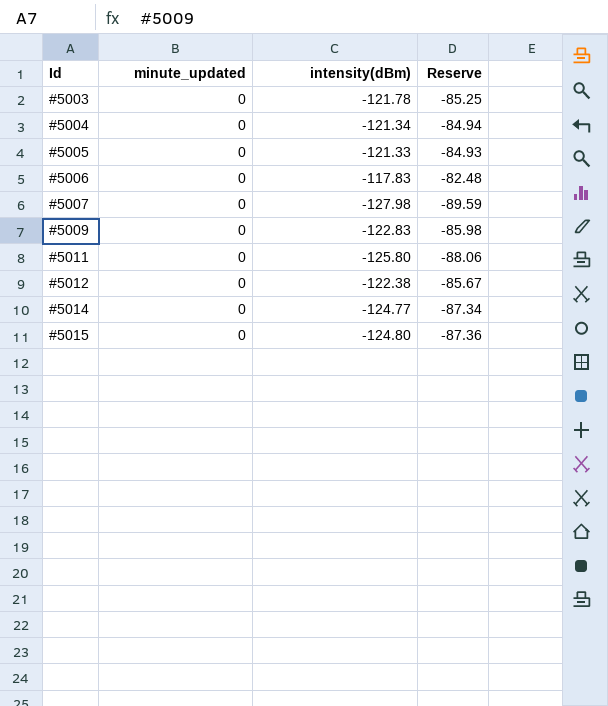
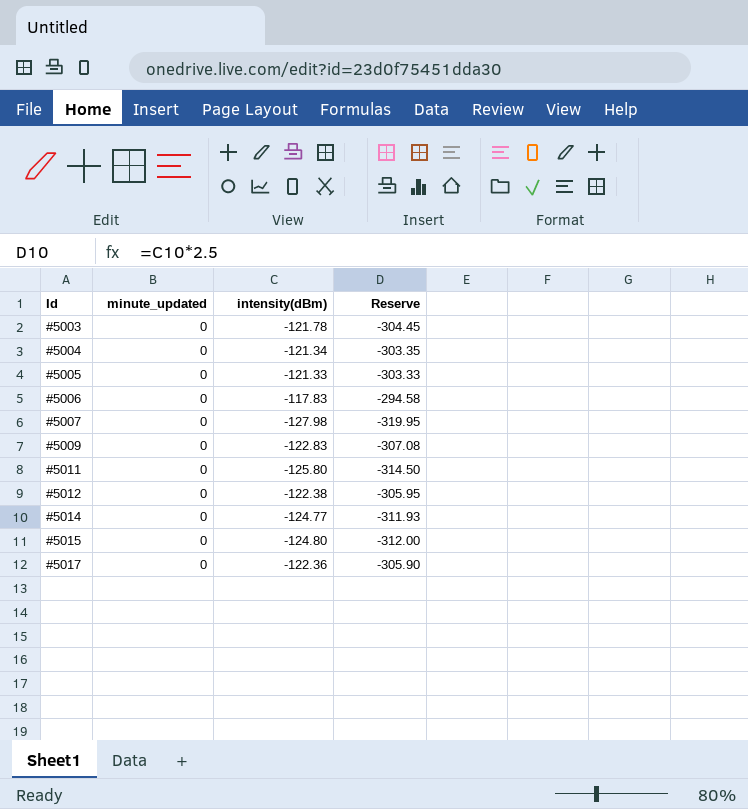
column Reserve | formula: [intensity(dBm)] * 0.7 -> [intensity(dBm)] * 2.5
row #5017: none -> 0 | -122.36 | -305.90

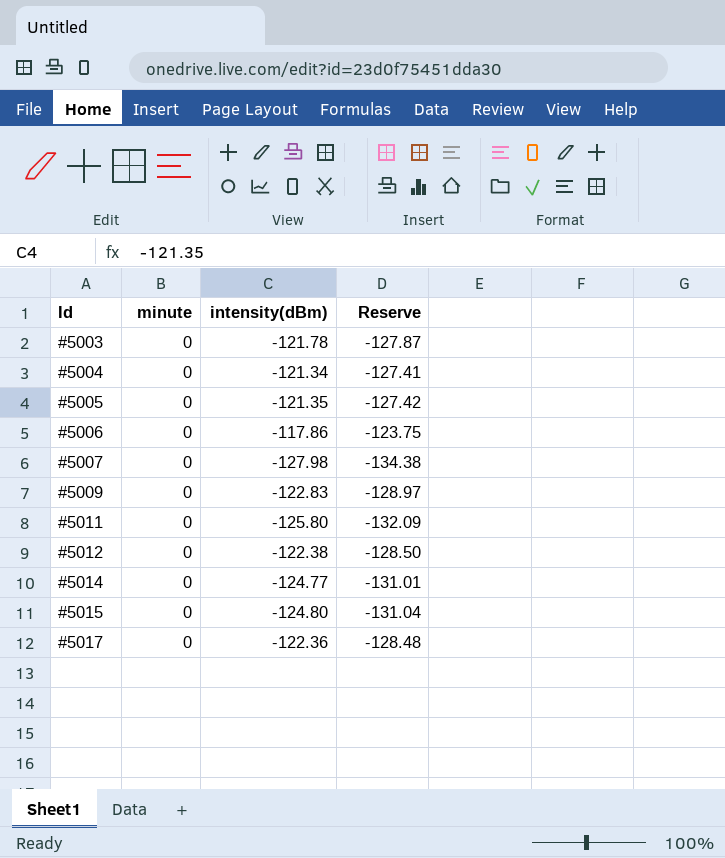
column name: minute_updated -> minute
column Reserve | formula: [intensity(dBm)] * 2.5 -> [intensity(dBm)] * 1.05
#5005 | intensity(dBm): -121.33 -> -121.35
#5006 | intensity(dBm): -117.83 -> -117.86

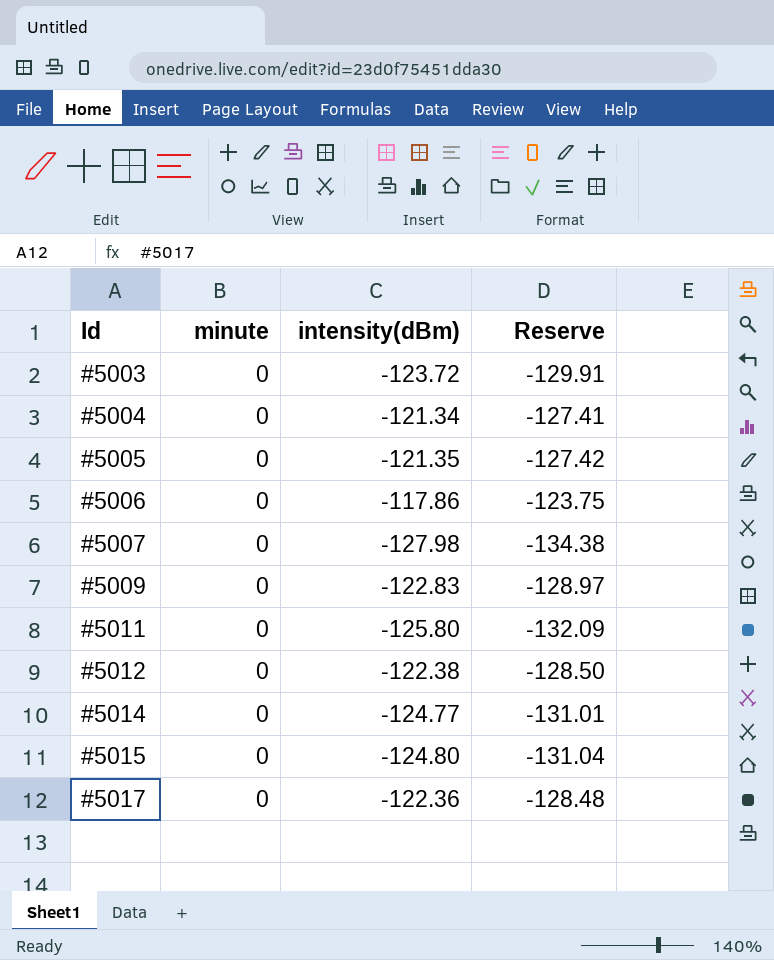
#5003 | intensity(dBm): -121.78 -> -123.72
#5003 | Reserve: -127.87 -> -129.91

